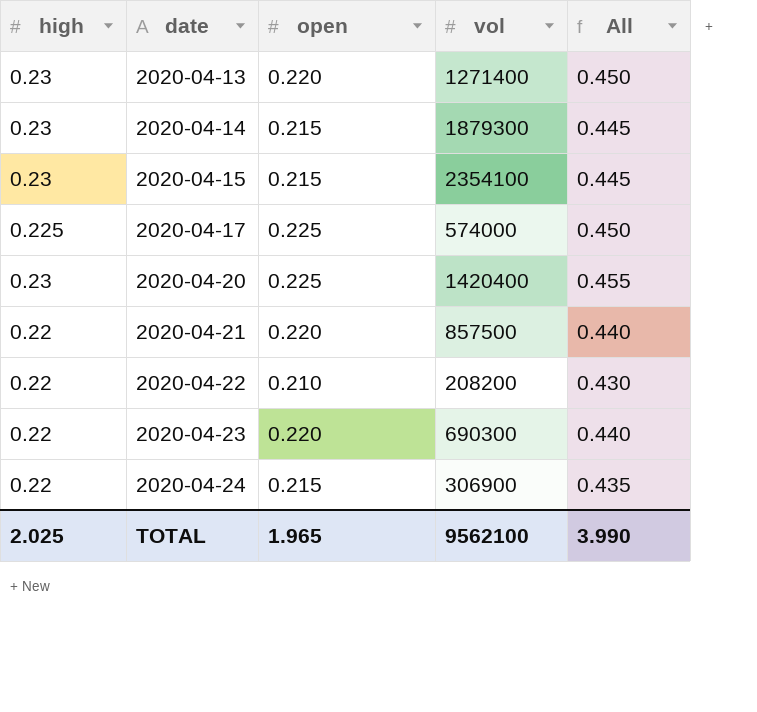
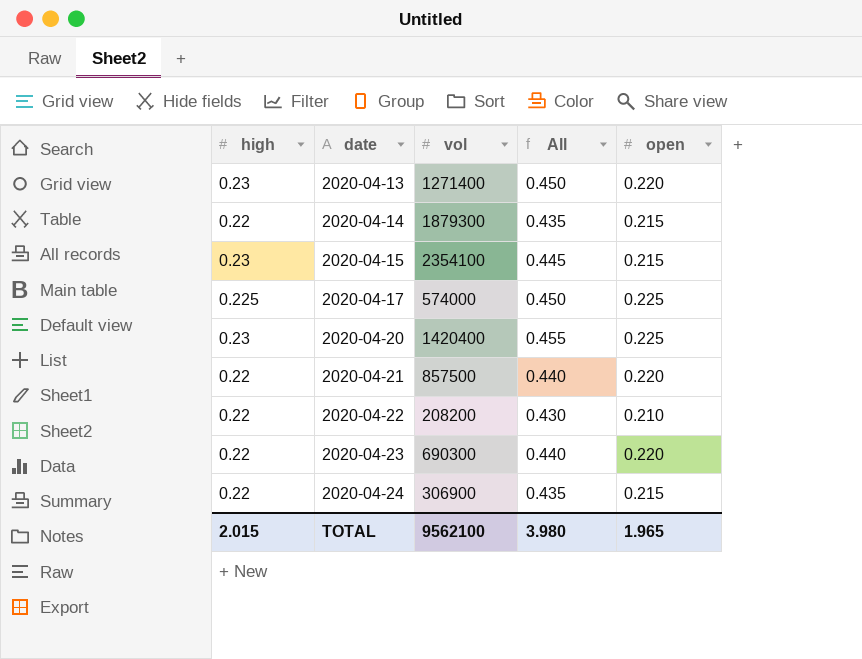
column open | position: 3 -> 5
2020-04-14 | high: 0.23 -> 0.22
2020-04-14 | All: 0.445 -> 0.435
TOTAL | high: 2.025 -> 2.015
TOTAL | All: 3.990 -> 3.980

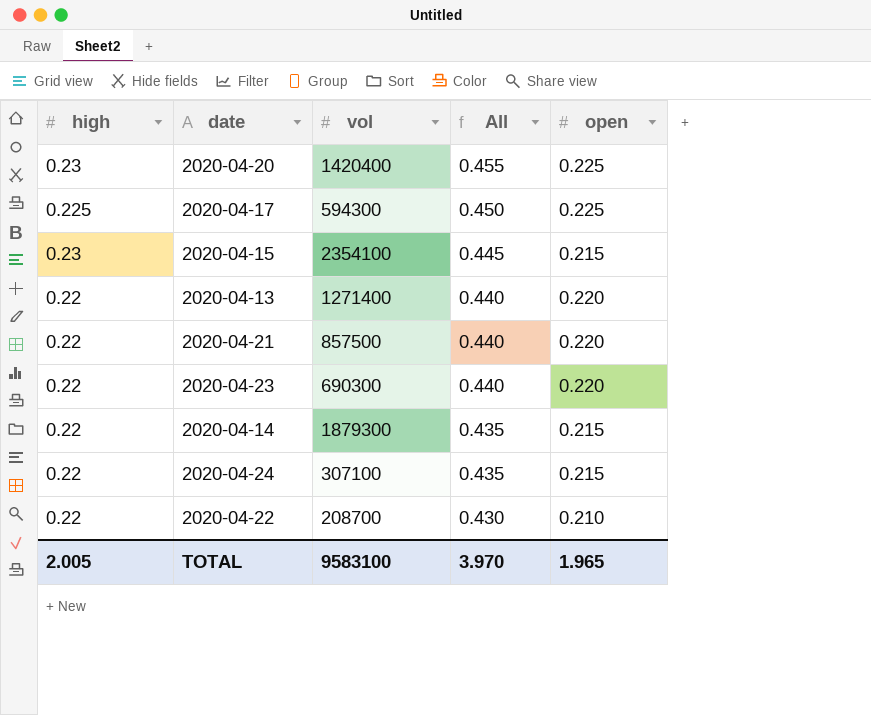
row order: date ascending -> All descending
2020-04-17 | vol: 574000 -> 594300
2020-04-13 | high: 0.23 -> 0.22
2020-04-13 | All: 0.450 -> 0.440
2020-04-24 | vol: 306900 -> 307100
2020-04-22 | vol: 208200 -> 208700
TOTAL | high: 2.015 -> 2.005
TOTAL | vol: 9562100 -> 9583100
TOTAL | All: 3.980 -> 3.970

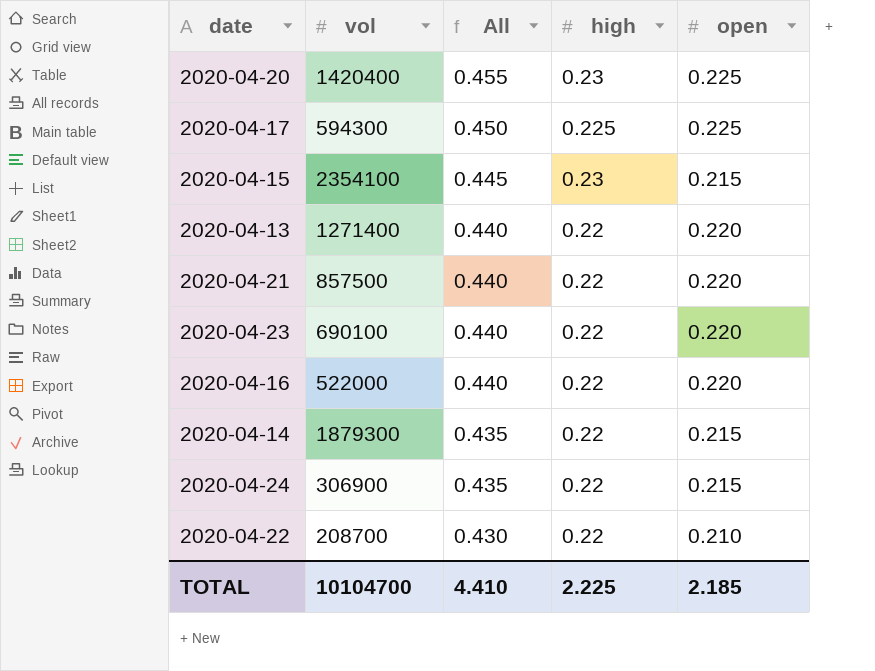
column high | position: 1 -> 4
2020-04-23 | vol: 690300 -> 690100
row 2020-04-16: none -> 522000 | 0.440 | 0.22 | 0.220
2020-04-24 | vol: 307100 -> 306900
TOTAL | vol: 9583100 -> 10104700
TOTAL | All: 3.970 -> 4.410
TOTAL | high: 2.005 -> 2.225
TOTAL | open: 1.965 -> 2.185

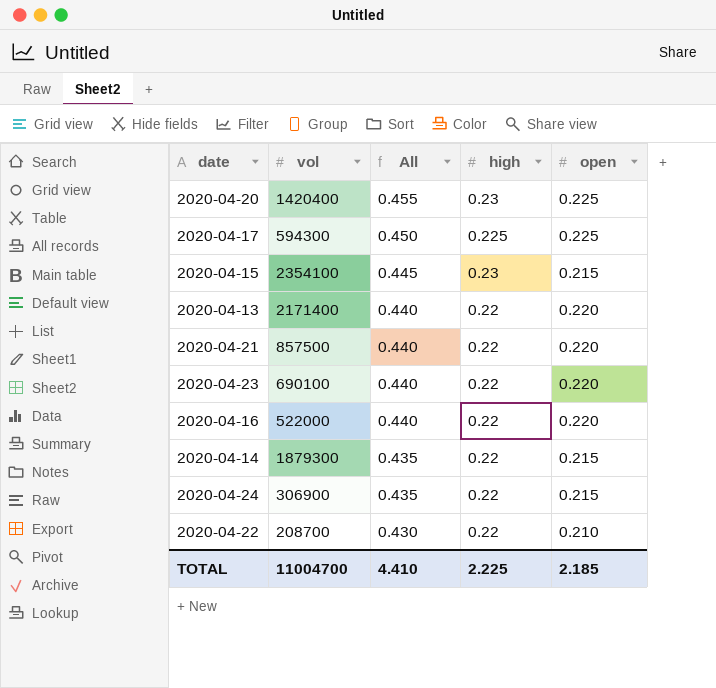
2020-04-13 | vol: 1271400 -> 2171400
TOTAL | vol: 10104700 -> 11004700

